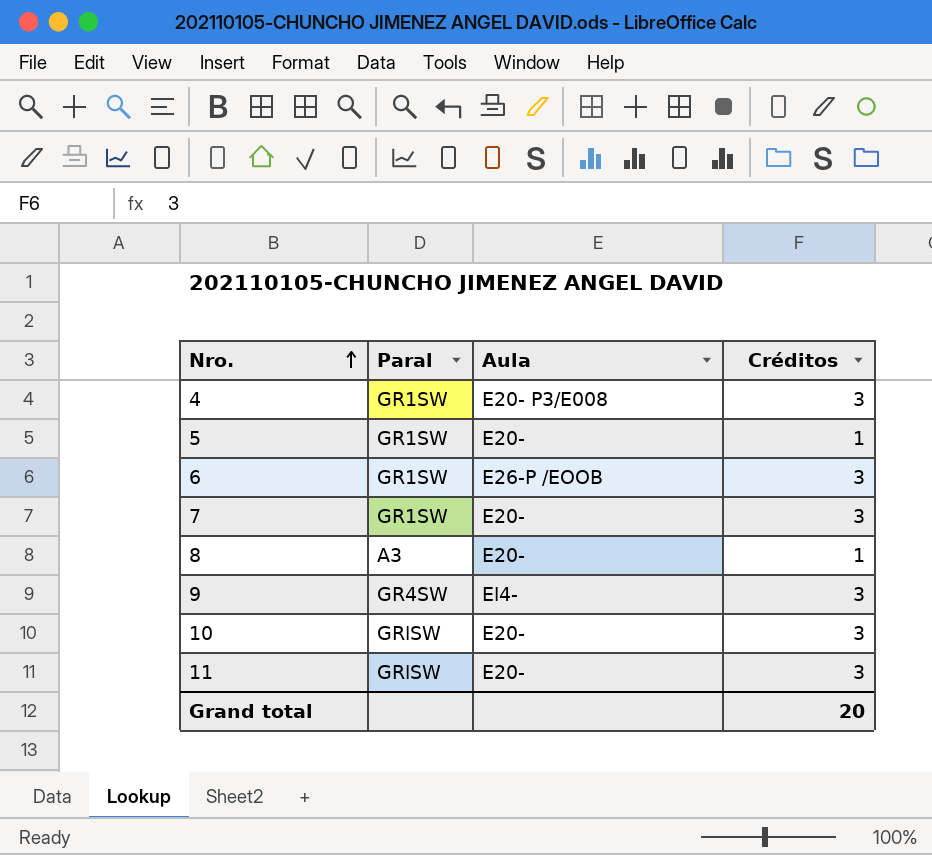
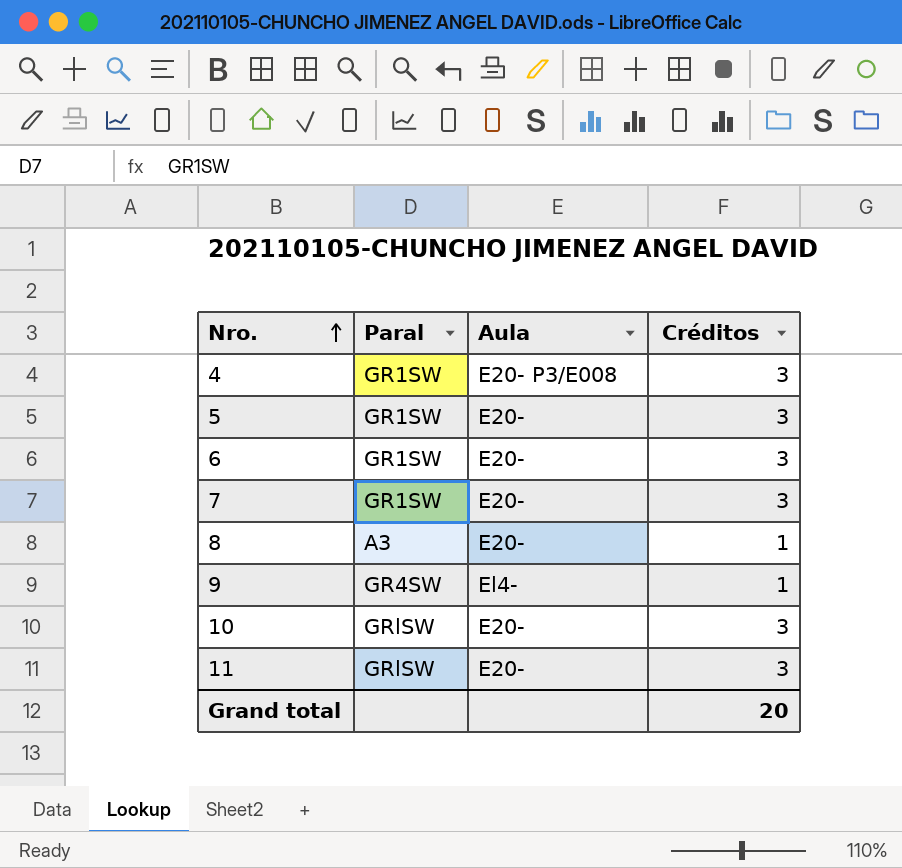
5 | Créditos: 1 -> 3
6 | Aula: E26-P /EOOB -> E20-
9 | Créditos: 3 -> 1

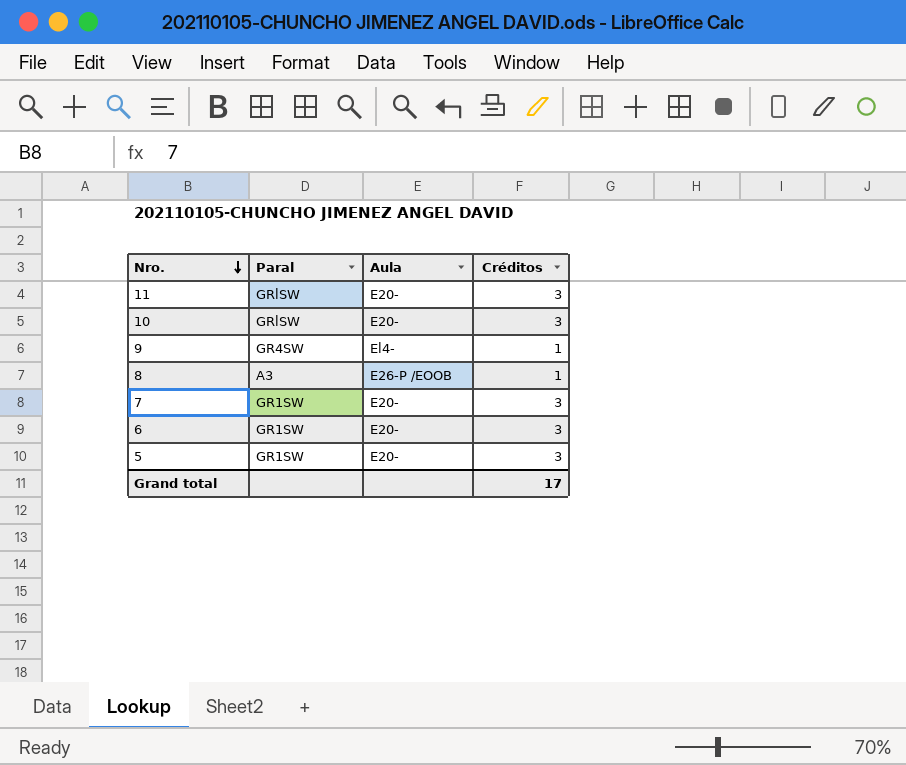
row order: Nro. ascending -> Nro. descending
row 4: GR1SW | E20- P3/E008 | 3 -> none
8 | Aula: E20- -> E26-P /EOOB
Grand total | Créditos: 20 -> 17

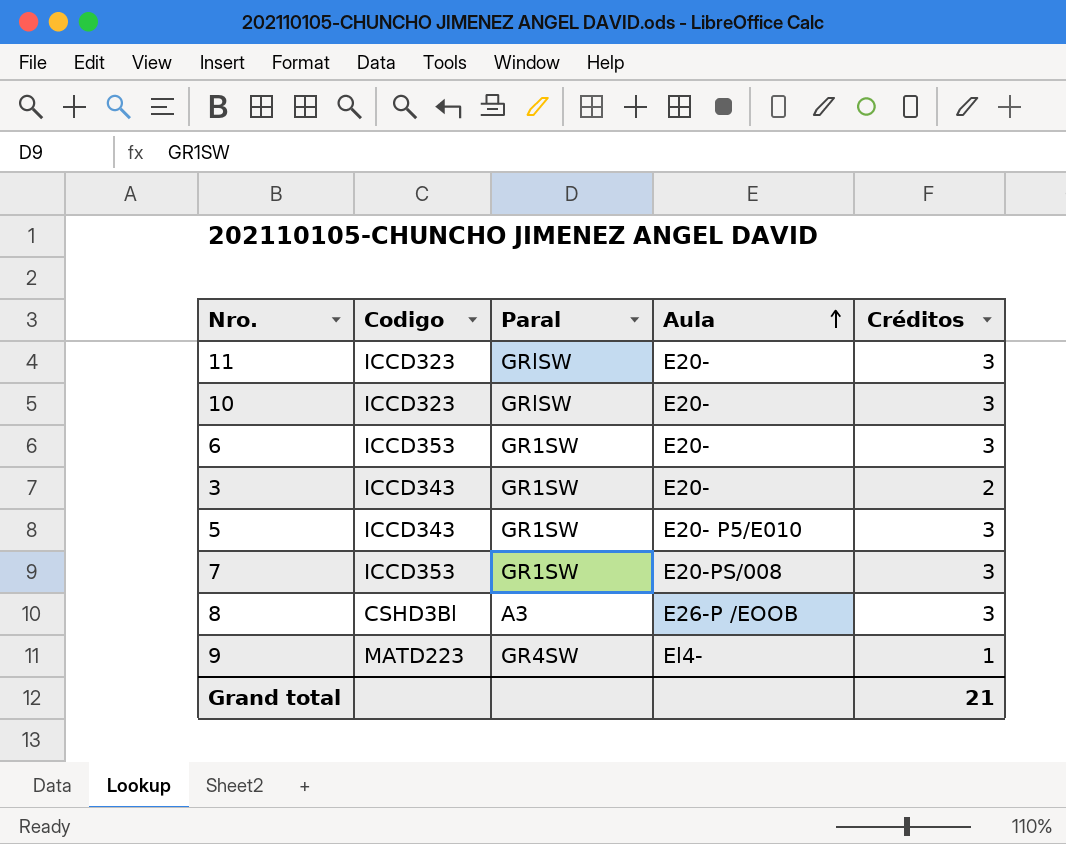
row order: Nro. descending -> Aula ascending
column Codigo | position: none -> 2
row 3: none -> ICCD343 | GR1SW | E20- | 2
5 | Aula: E20- -> E20- P5/E010
7 | Aula: E20- -> E20-PS/008
8 | Créditos: 1 -> 3
Grand total | Créditos: 17 -> 21

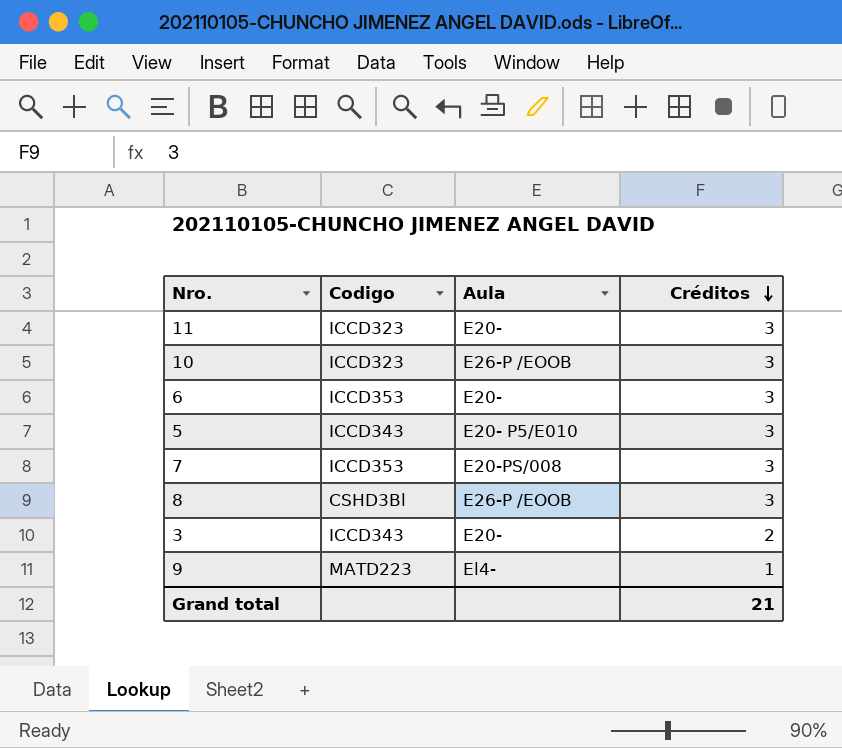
row order: Aula ascending -> Créditos descending
column Paral | position: 3 -> none
10 | Aula: E20- -> E26-P /EOOB

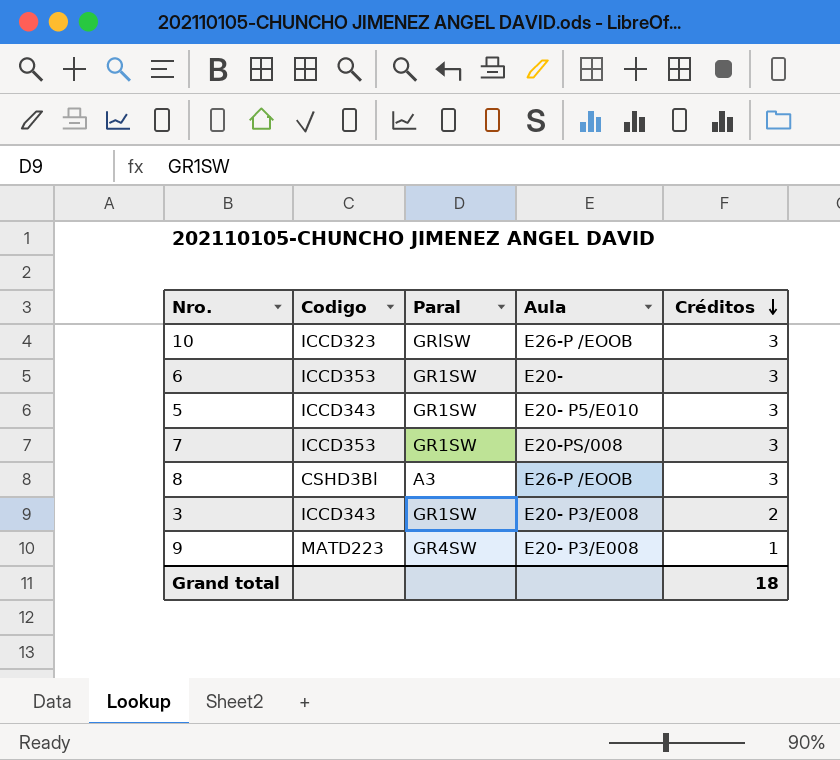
column Paral | position: none -> 3
row 11: ICCD323 | E20- | 3 -> none
3 | Aula: E20- -> E20- P3/E008
9 | Aula: El4- -> E20- P3/E008
Grand total | Créditos: 21 -> 18

